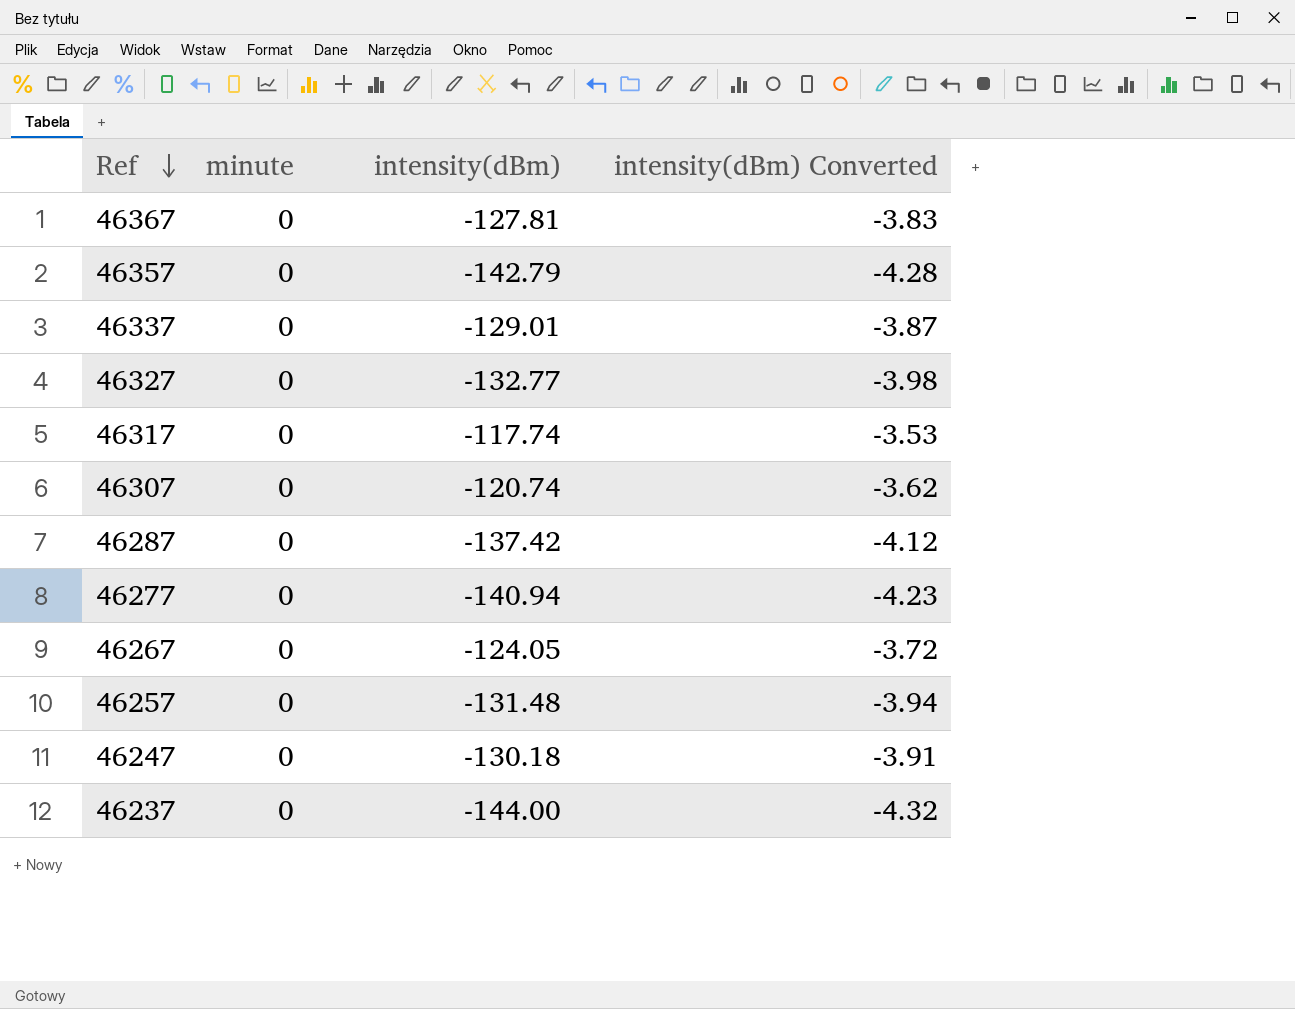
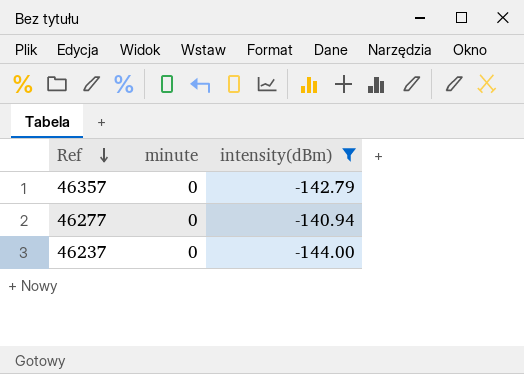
filter: none -> intensity(dBm) <= -140.94
column intensity(dBm) Converted | formula: [intensity(dBm)] * 0.03 -> none

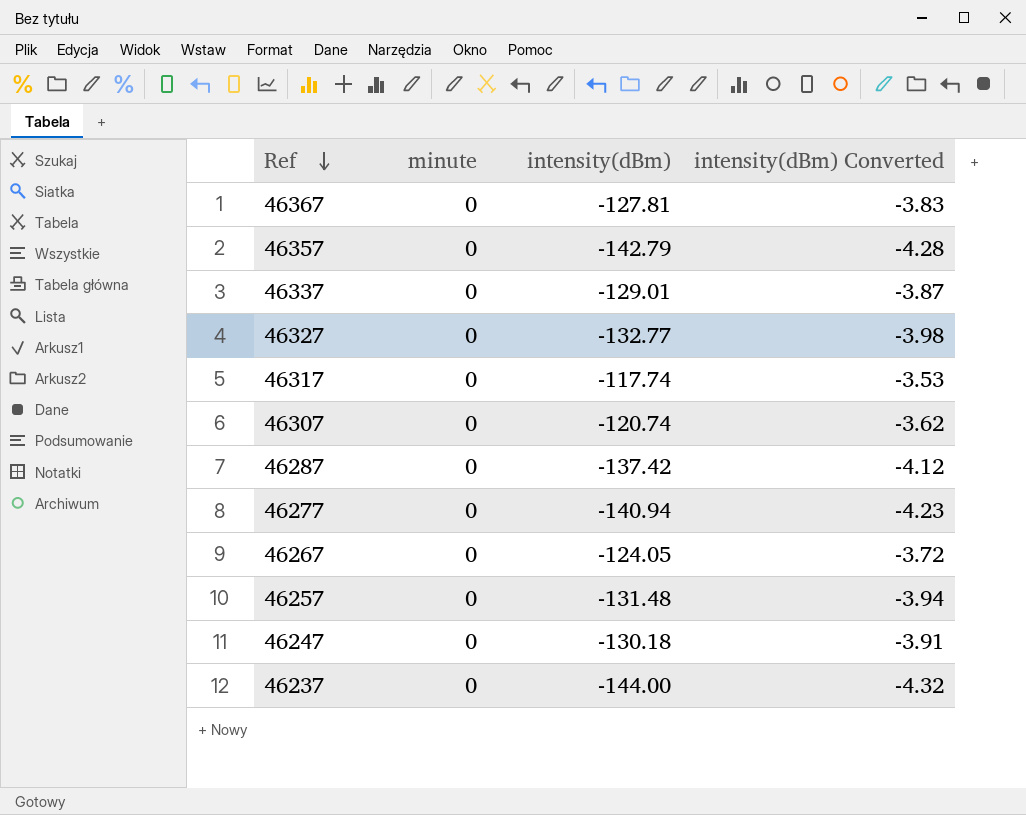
filter: intensity(dBm) <= -140.94 -> none
column intensity(dBm) Converted | formula: none -> [intensity(dBm)] * 0.03

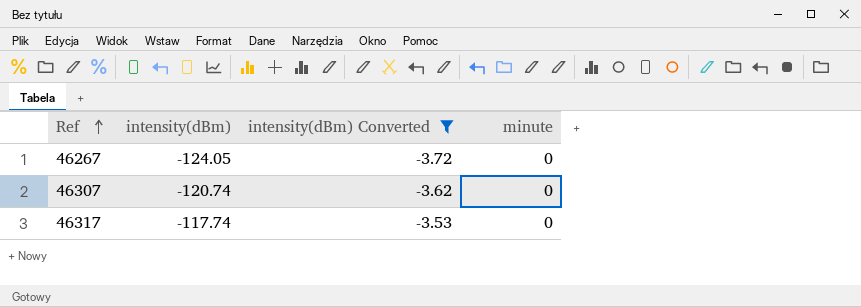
filter: none -> intensity(dBm) Converted >= -3.72
row order: Ref descending -> Ref ascending
column minute | position: 2 -> 4

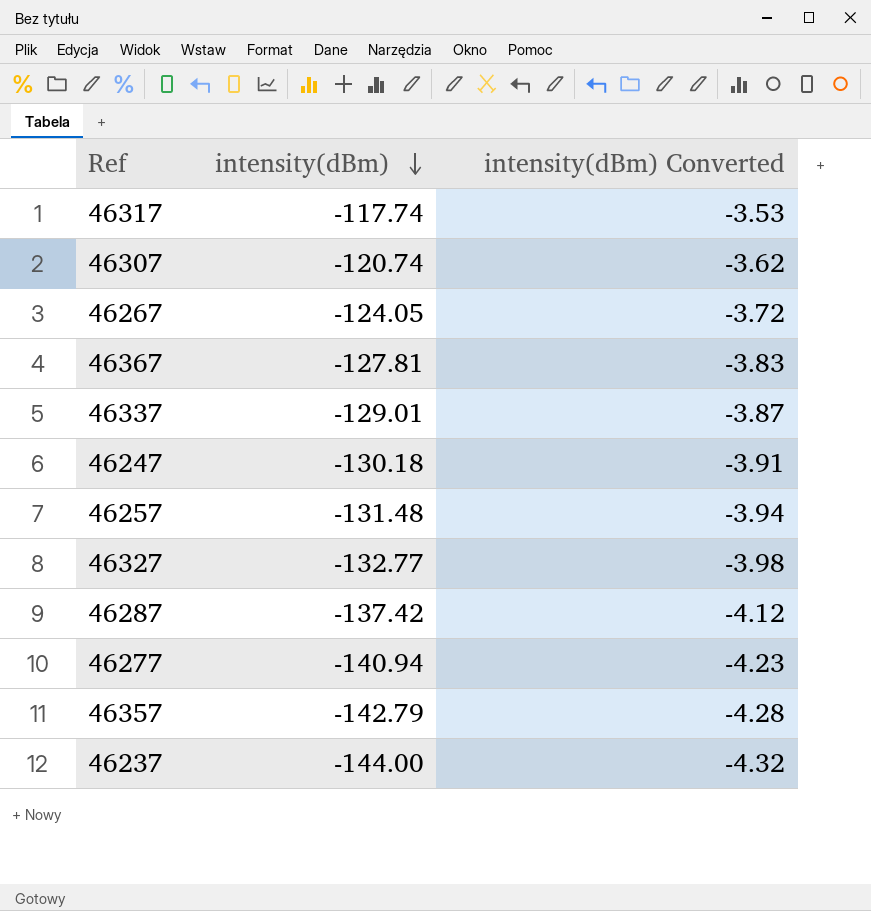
filter: intensity(dBm) Converted >= -3.72 -> none
row order: Ref ascending -> intensity(dBm) descending
column minute | position: 4 -> none

